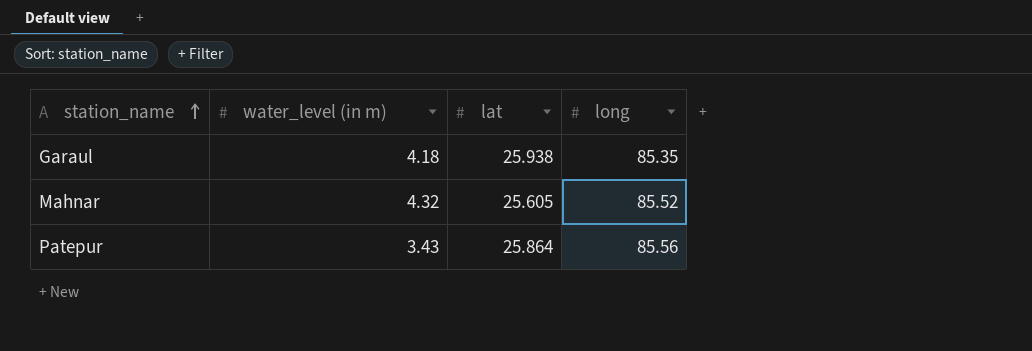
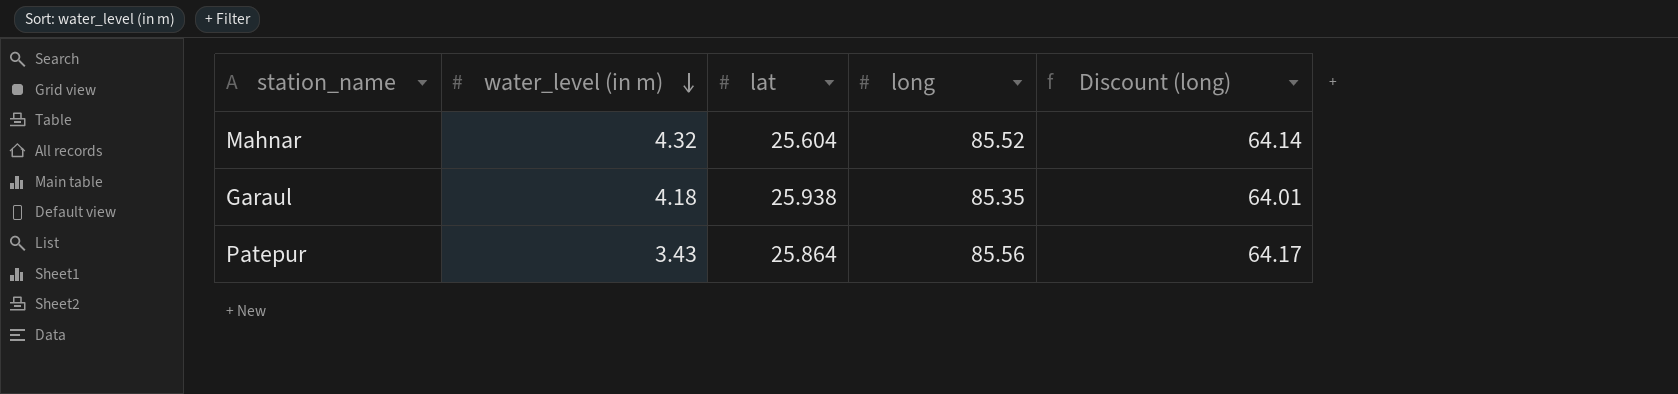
row order: station_name ascending -> water_level (in m) descending
column Discount (long) | formula: none -> [long] * 0.75
Mahnar | lat: 25.605 -> 25.604

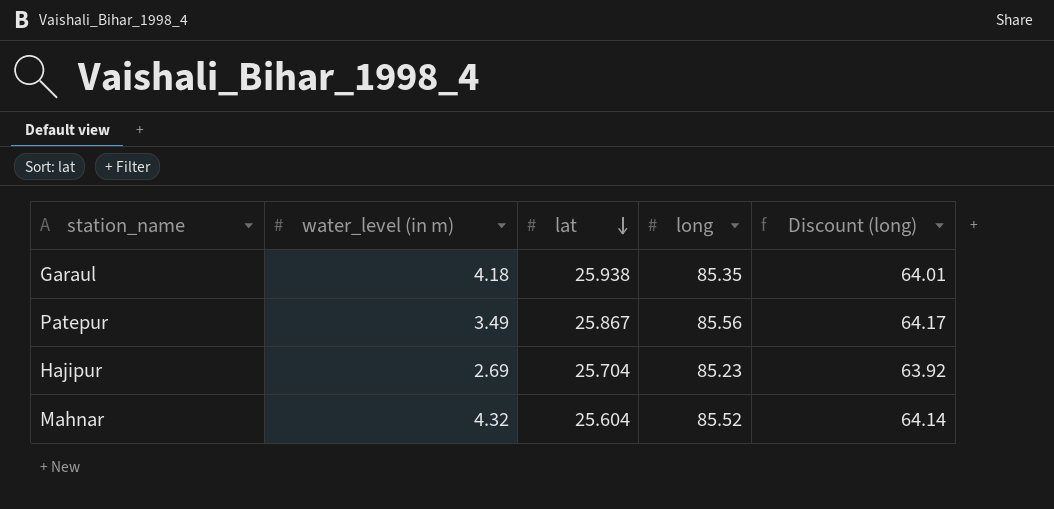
row order: water_level (in m) descending -> lat descending
Patepur | water_level (in m): 3.43 -> 3.49
Patepur | lat: 25.864 -> 25.867
row Hajipur: none -> 2.69 | 25.704 | 85.23 | 63.92

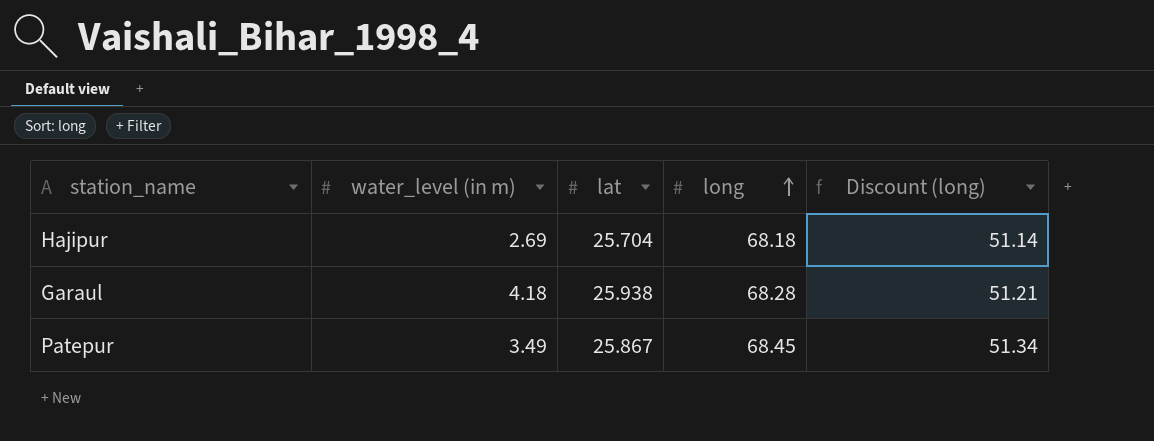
row order: lat descending -> long ascending
row Mahnar: 4.32 | 25.604 | 85.52 | 64.14 -> none
Hajipur | long: 85.23 -> 68.18
Hajipur | Discount (long): 63.92 -> 51.14
Garaul | long: 85.35 -> 68.28
Garaul | Discount (long): 64.01 -> 51.21
Patepur | long: 85.56 -> 68.45
Patepur | Discount (long): 64.17 -> 51.34

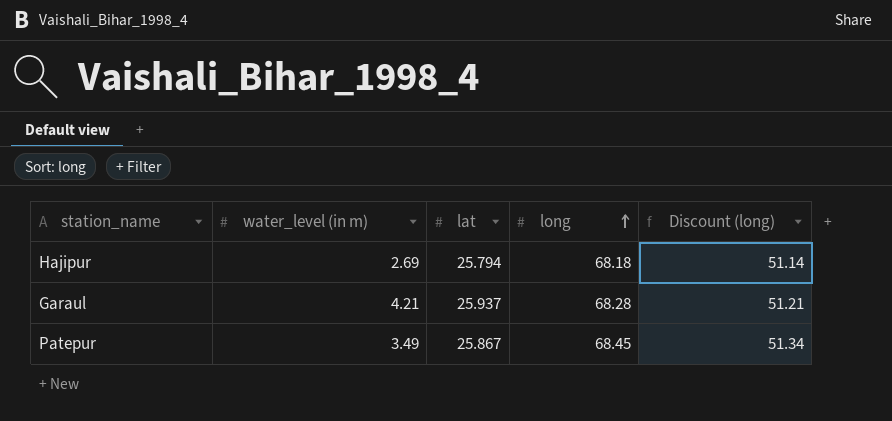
Hajipur | lat: 25.704 -> 25.794
Garaul | water_level (in m): 4.18 -> 4.21
Garaul | lat: 25.938 -> 25.937

